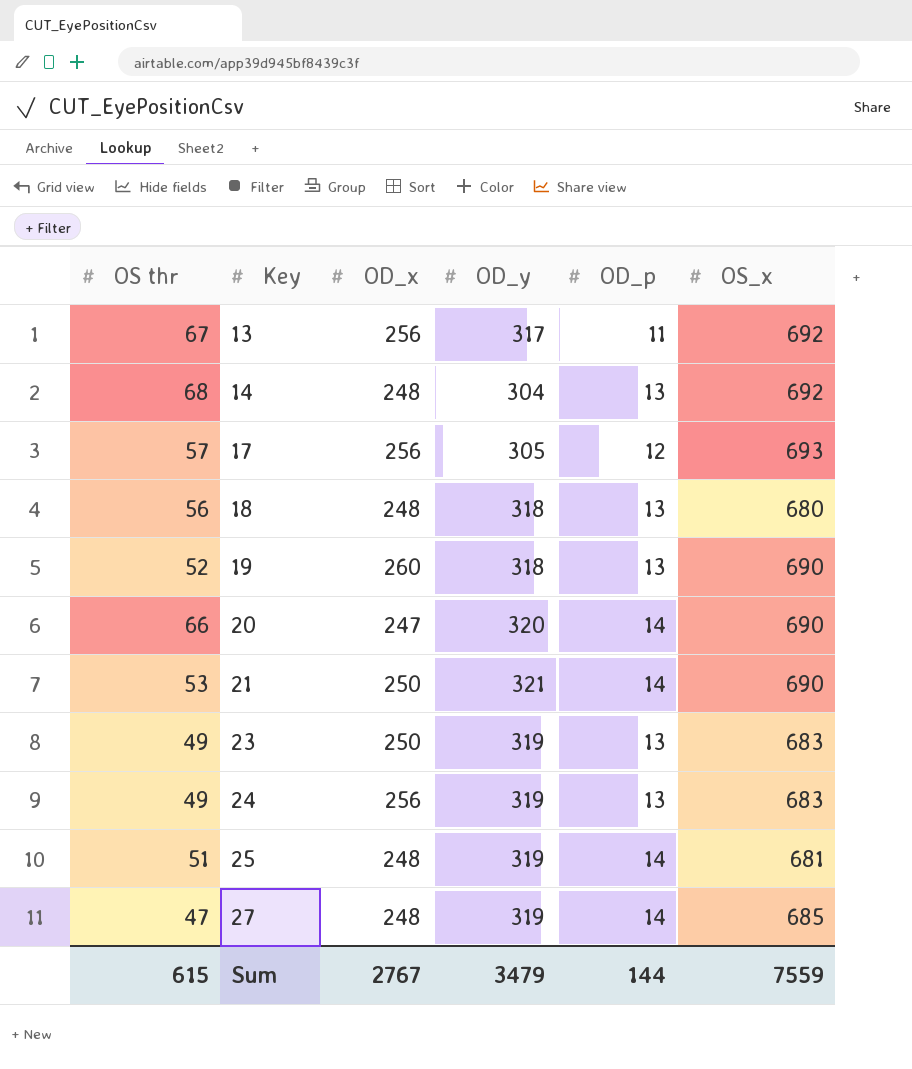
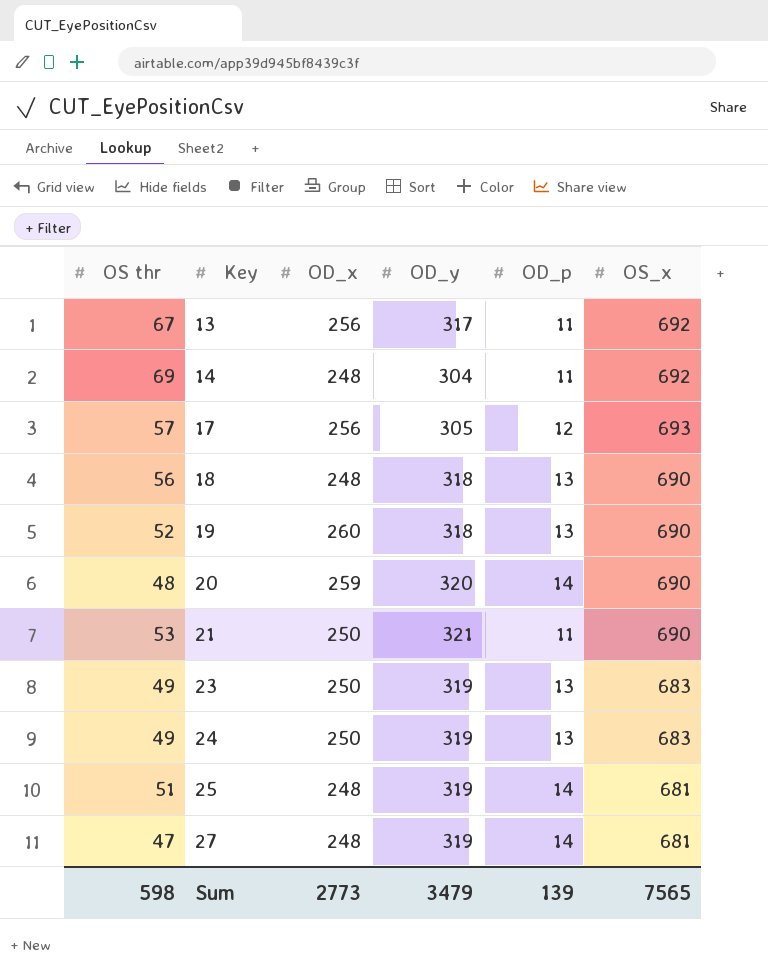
14 | OS thr: 68 -> 69
14 | OD_p: 13 -> 11
18 | OS_x: 680 -> 690
20 | OS thr: 66 -> 48
20 | OD_x: 247 -> 259
21 | OD_p: 14 -> 11
24 | OD_x: 256 -> 250
27 | OS_x: 685 -> 681
Sum | OS thr: 615 -> 598
Sum | OD_x: 2767 -> 2773
Sum | OD_p: 144 -> 139
Sum | OS_x: 7559 -> 7565

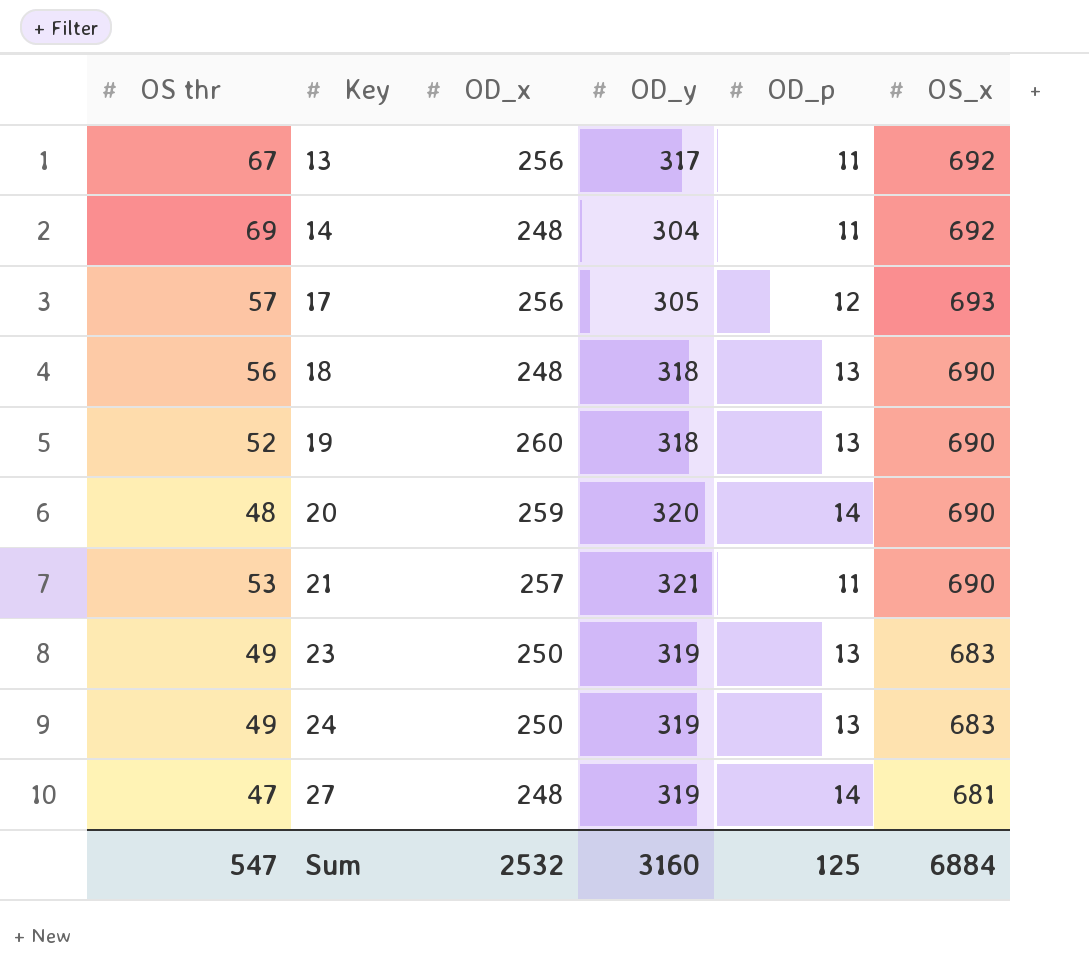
row 25: 51 | 248 | 319 | 14 | 681 -> none
21 | OD_x: 250 -> 257
Sum | OS thr: 598 -> 547
Sum | OD_x: 2773 -> 2532
Sum | OD_y: 3479 -> 3160
Sum | OD_p: 139 -> 125
Sum | OS_x: 7565 -> 6884

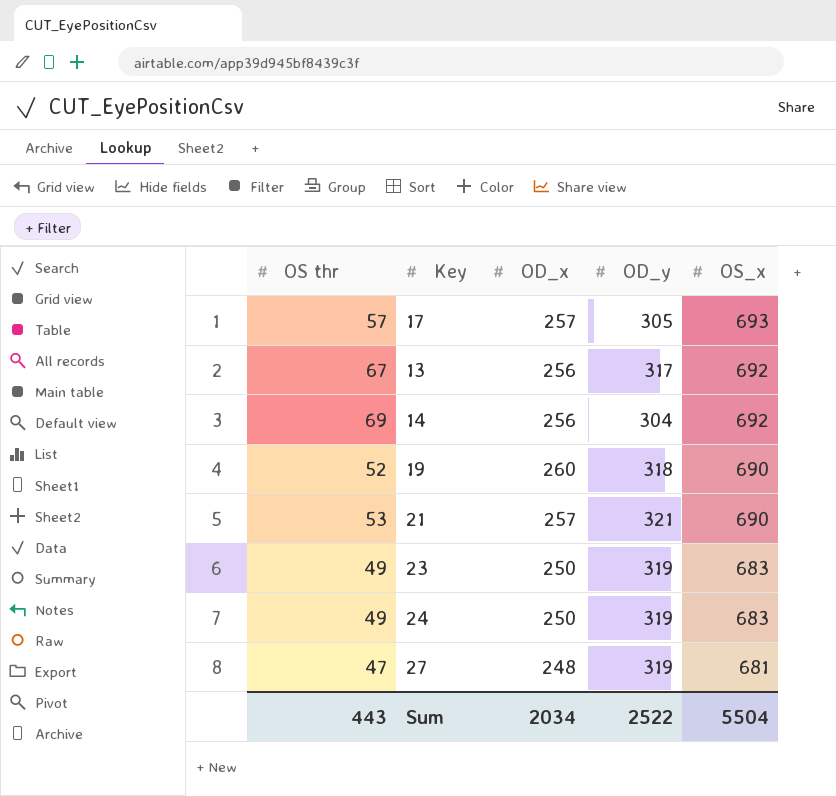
row order: Key ascending -> OS_x descending
column OD_p | position: 5 -> none
row 18: 56 | 248 | 318 | 13 | 690 -> none
row 20: 48 | 259 | 320 | 14 | 690 -> none
17 | OD_x: 256 -> 257
14 | OD_x: 248 -> 256
Sum | OS thr: 547 -> 443
Sum | OD_x: 2532 -> 2034
Sum | OD_y: 3160 -> 2522
Sum | OS_x: 6884 -> 5504

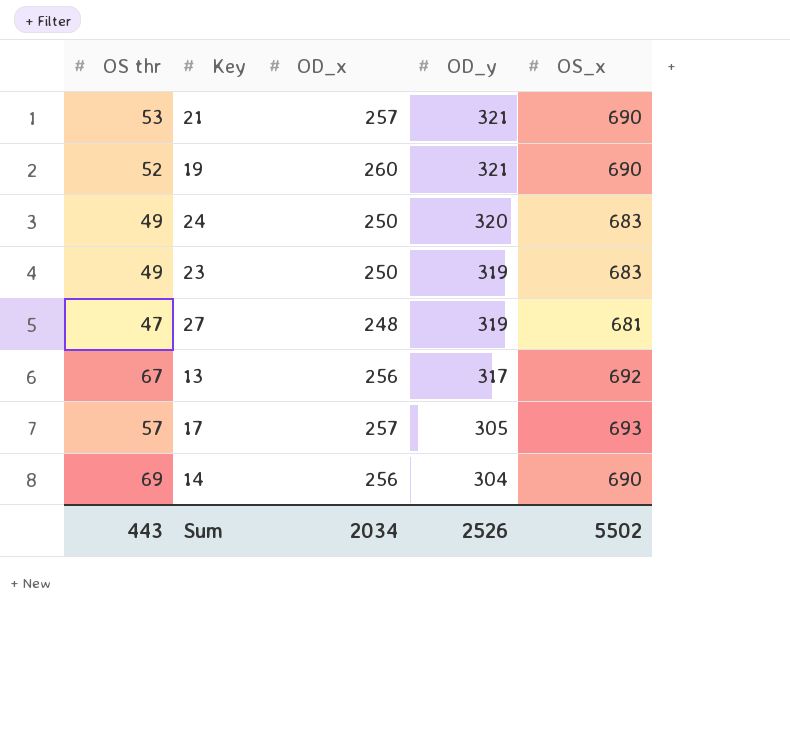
row order: OS_x descending -> OD_y descending
19 | OD_y: 318 -> 321
24 | OD_y: 319 -> 320
14 | OS_x: 692 -> 690
Sum | OD_y: 2522 -> 2526
Sum | OS_x: 5504 -> 5502

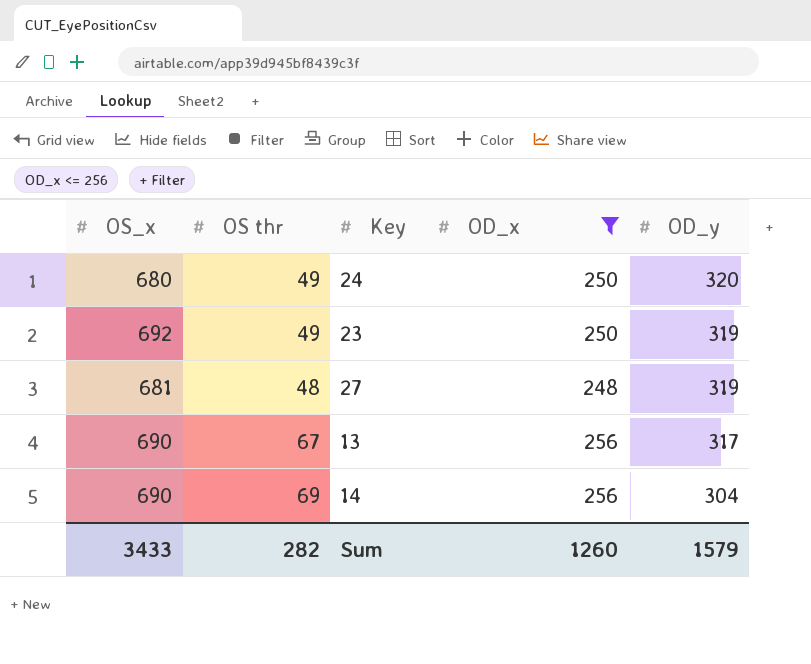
filter: none -> OD_x <= 256
column OS_x | position: 5 -> 1
24 | OS_x: 683 -> 680
23 | OS_x: 683 -> 692
27 | OS thr: 47 -> 48
13 | OS_x: 692 -> 690
Sum | OS_x: 5502 -> 3433
Sum | OS thr: 443 -> 282
Sum | OD_x: 2034 -> 1260
Sum | OD_y: 2526 -> 1579

